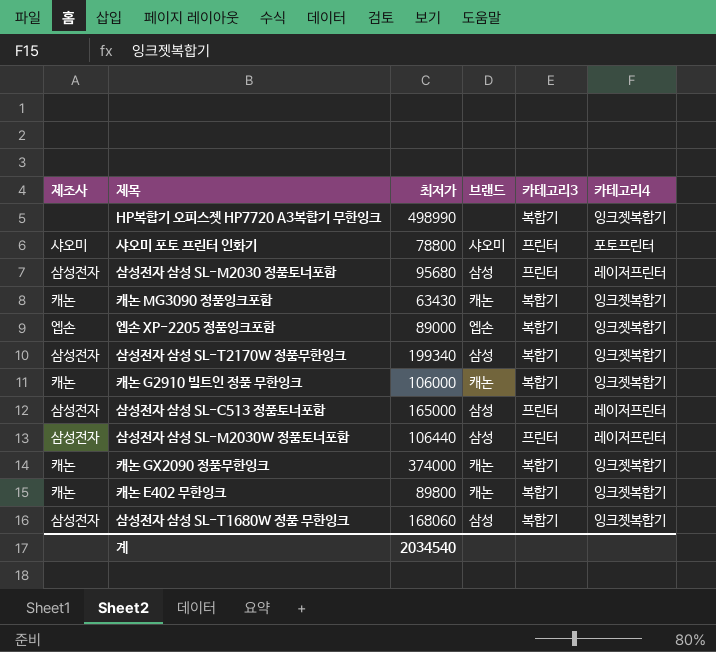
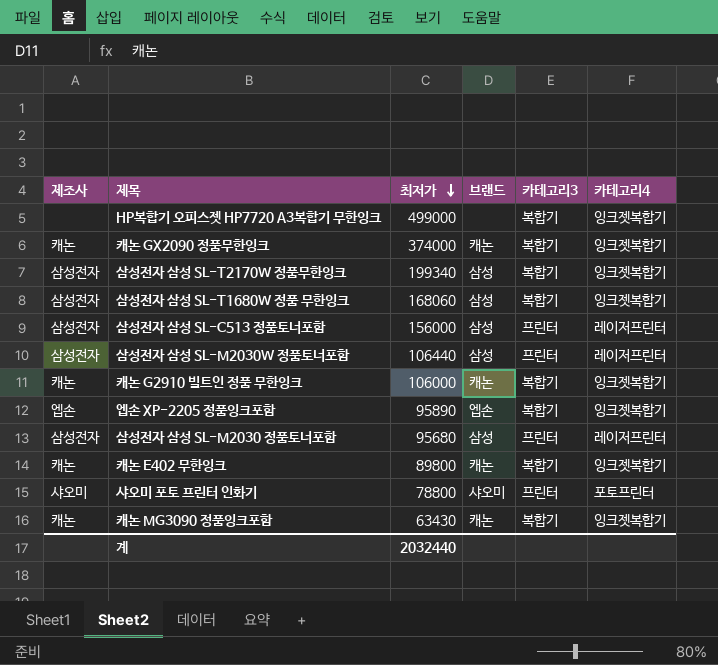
row order: none -> 최저가 descending
HP복합기 오피스젯 HP7720 A3복합기 무한잉크 | 최저가: 498990 -> 499000
삼성전자 삼성 SL-C513 정품토너포함 | 최저가: 165000 -> 156000
엡손 XP-2205 정품잉크포함 | 최저가: 89000 -> 95890
계 | 최저가: 2034540 -> 2032440

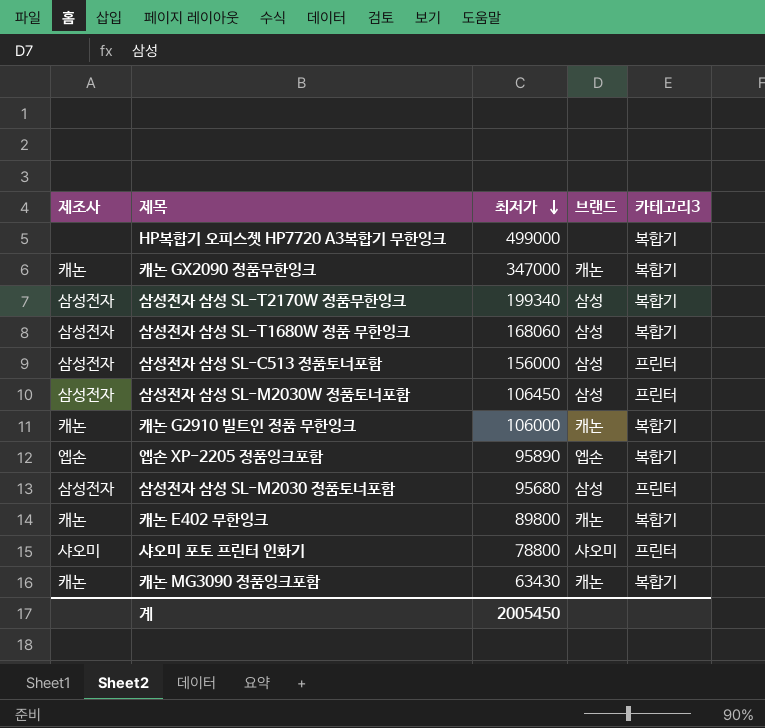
column 카테고리4 | position: 6 -> none
캐논 GX2090 정품무한잉크 | 최저가: 374000 -> 347000
삼성전자 삼성 SL-M2030W 정품토너포함 | 최저가: 106440 -> 106450
계 | 최저가: 2032440 -> 2005450

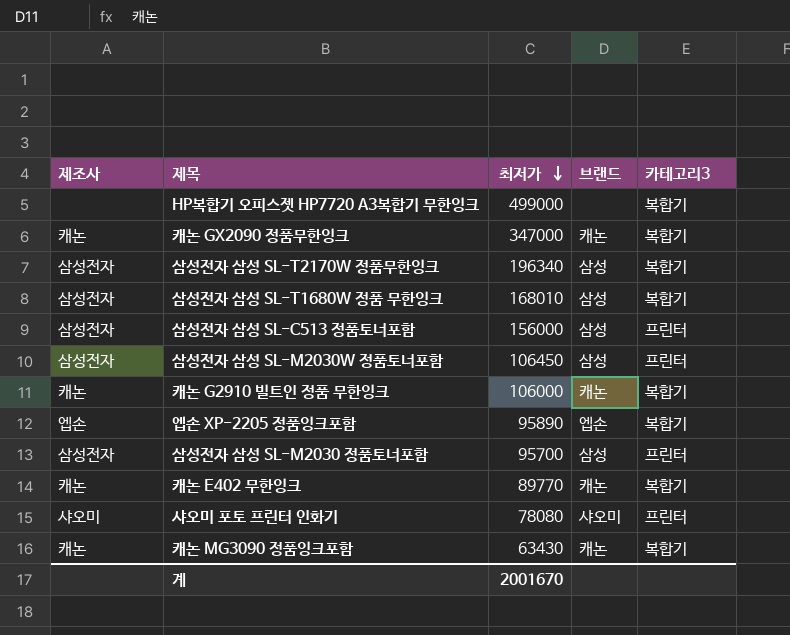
삼성전자 삼성 SL-T2170W 정품무한잉크 | 최저가: 199340 -> 196340
삼성전자 삼성 SL-T1680W 정품 무한잉크 | 최저가: 168060 -> 168010
삼성전자 삼성 SL-M2030 정품토너포함 | 최저가: 95680 -> 95700
캐논 E402 무한잉크 | 최저가: 89800 -> 89770
샤오미 포토 프린터 인화기 | 최저가: 78800 -> 78080
계 | 최저가: 2005450 -> 2001670

